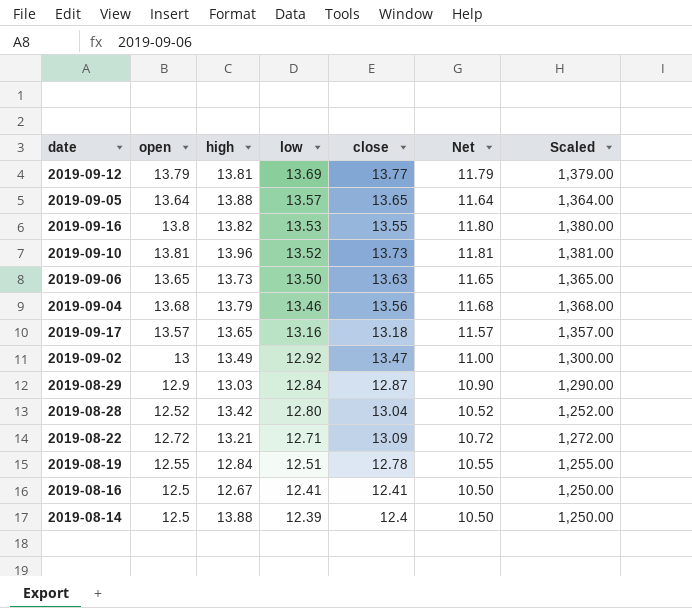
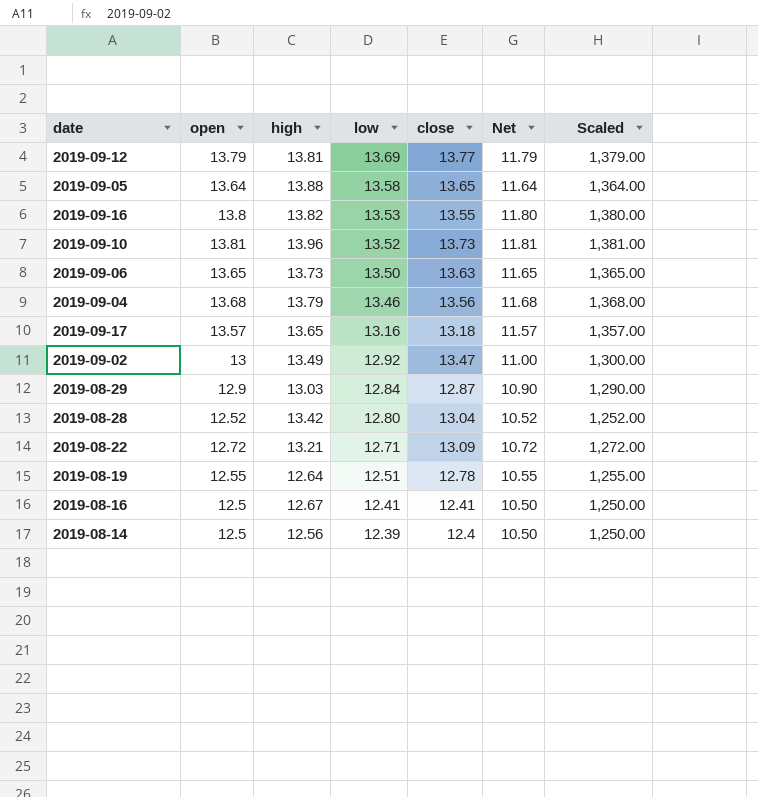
2019-09-05 | low: 13.57 -> 13.58
2019-08-19 | high: 12.84 -> 12.64
2019-08-14 | high: 13.88 -> 12.56

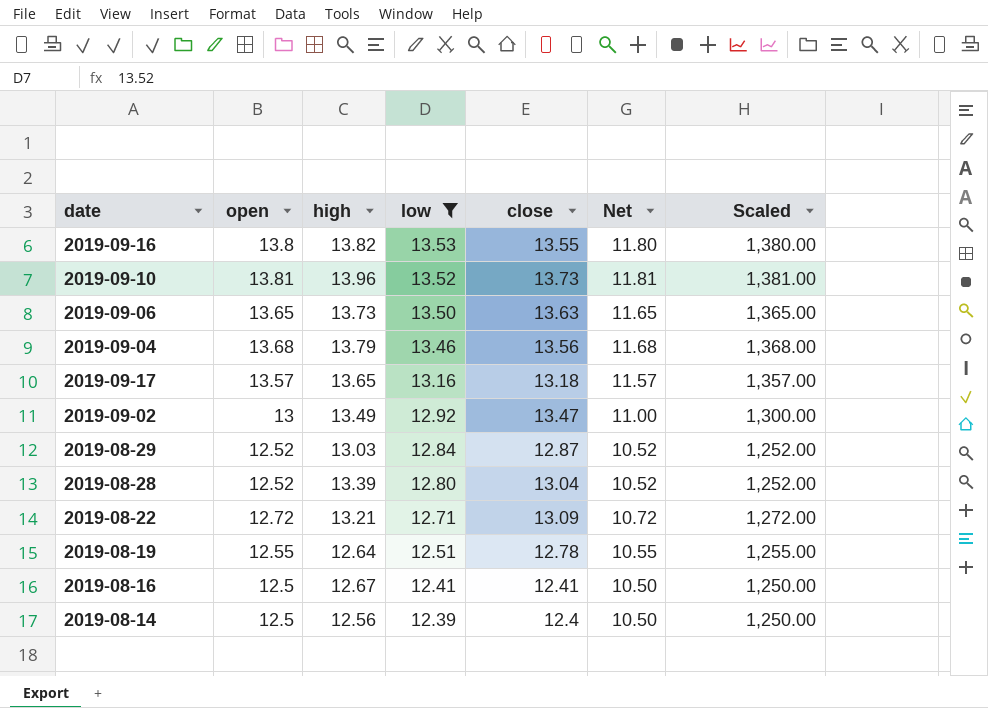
filter: none -> low <= 13.53
2019-08-29 | open: 12.9 -> 12.52
2019-08-29 | Net: 10.90 -> 10.52
2019-08-29 | Scaled: 1,290.00 -> 1,252.00
2019-08-28 | high: 13.42 -> 13.39

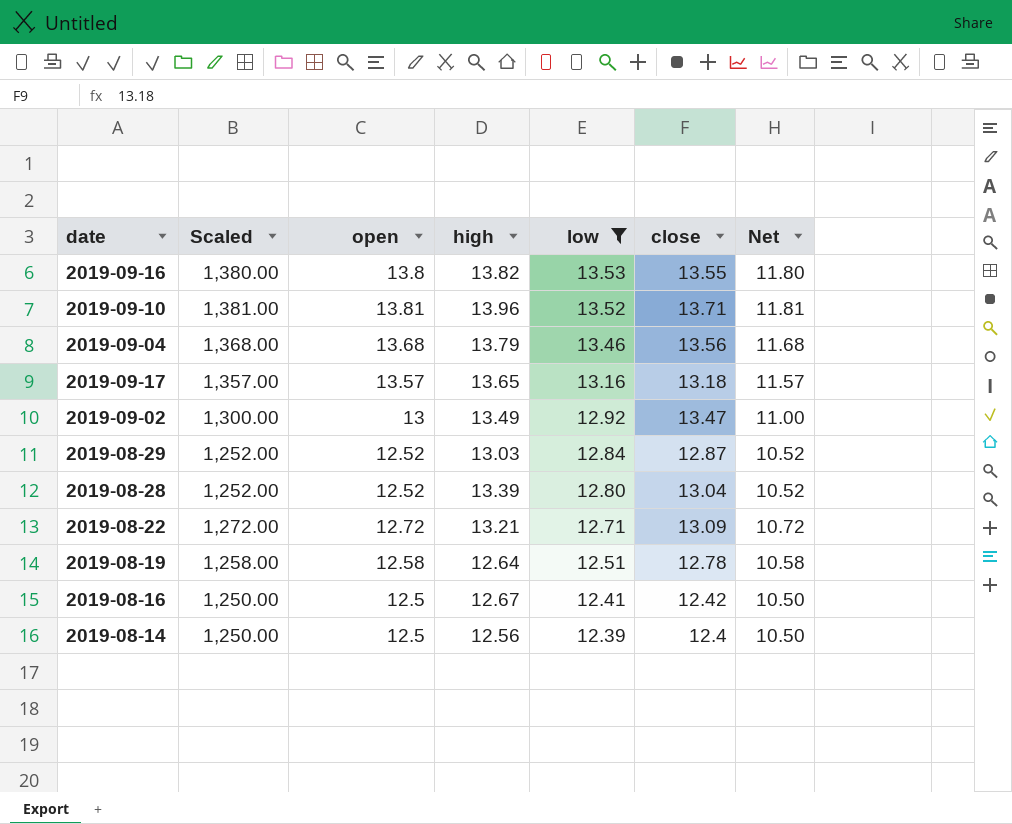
column Scaled | position: 7 -> 2
row 2019-09-06: 13.65 | 13.73 | 13.50 | 13.63 | 11.65 | 1,365.00 -> none
2019-09-10 | close: 13.73 -> 13.71
2019-08-19 | Scaled: 1,255.00 -> 1,258.00
2019-08-19 | open: 12.55 -> 12.58
2019-08-19 | Net: 10.55 -> 10.58
2019-08-16 | close: 12.41 -> 12.42

